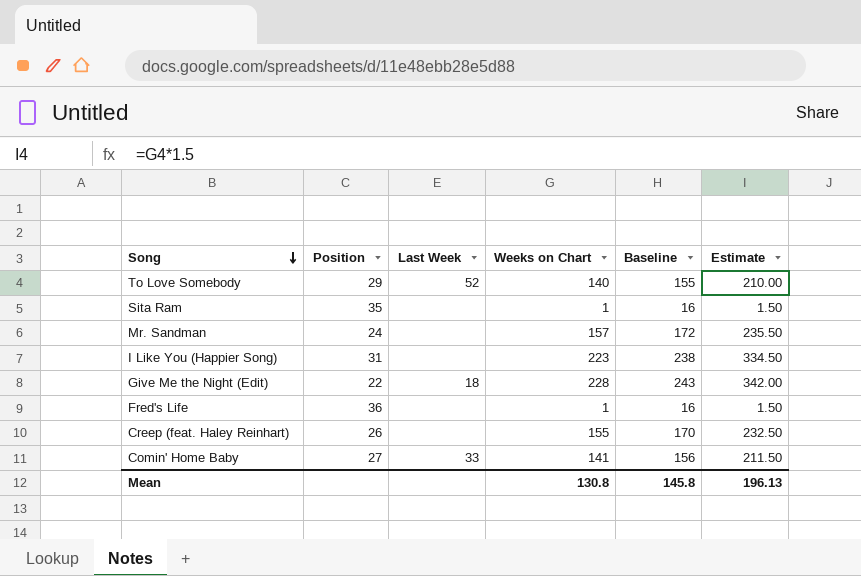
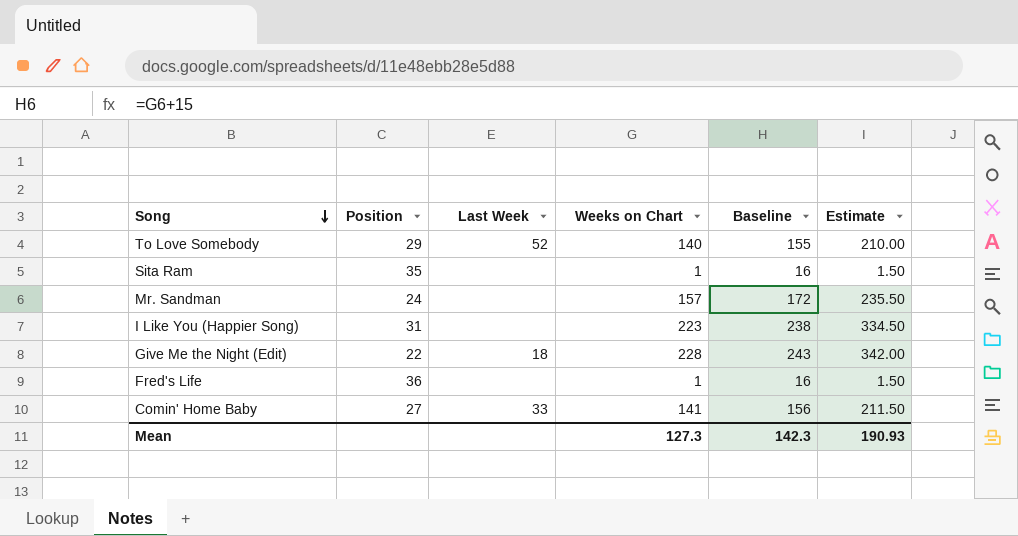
row Creep (feat. Haley Reinhart): 26 | none | 155 | 170 | 232.50 -> none
Mean | Weeks on Chart: 130.8 -> 127.3
Mean | Baseline: 145.8 -> 142.3
Mean | Estimate: 196.13 -> 190.93

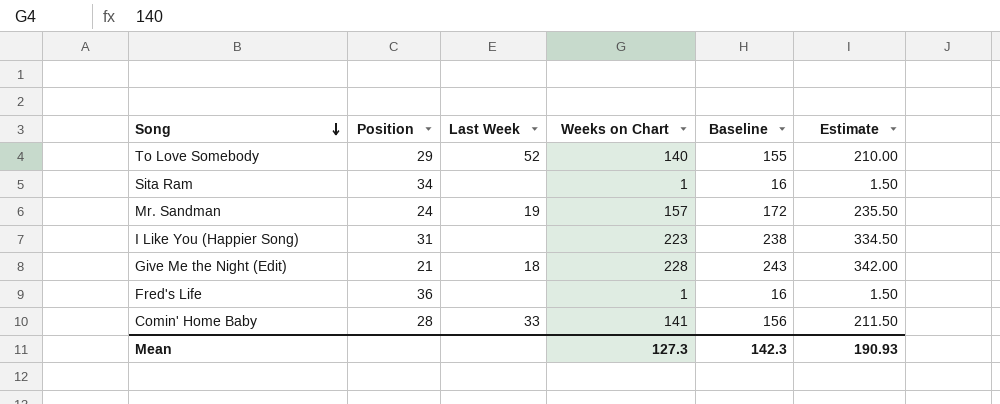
Sita Ram | Position: 35 -> 34
Mr. Sandman | Last Week: none -> 19
Give Me the Night (Edit) | Position: 22 -> 21
Comin' Home Baby | Position: 27 -> 28

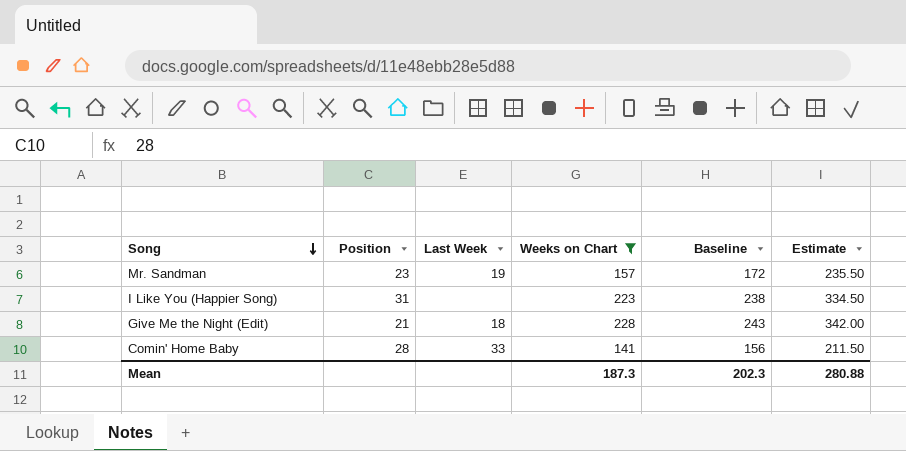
filter: none -> Weeks on Chart >= 141
Mr. Sandman | Position: 24 -> 23
Mean | Weeks on Chart: 127.3 -> 187.3
Mean | Baseline: 142.3 -> 202.3
Mean | Estimate: 190.93 -> 280.88

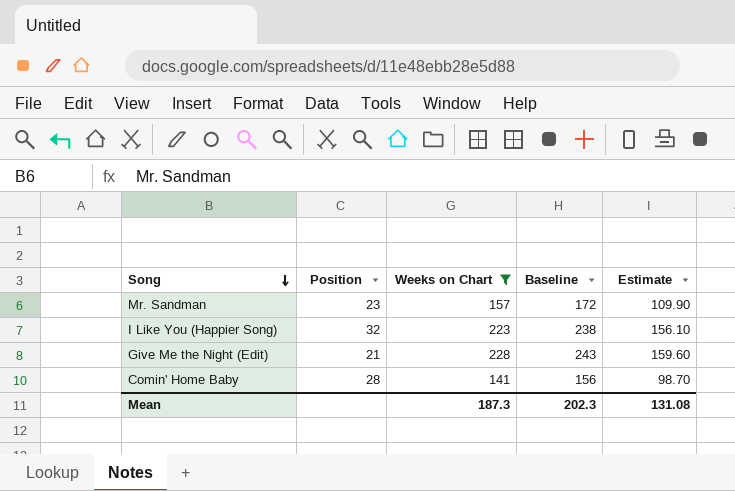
column Last Week | position: 3 -> none
column Estimate | formula: [Weeks on Chart] * 1.5 -> [Weeks on Chart] * 0.7
I Like You (Happier Song) | Position: 31 -> 32
Mean | Estimate: 280.88 -> 131.08

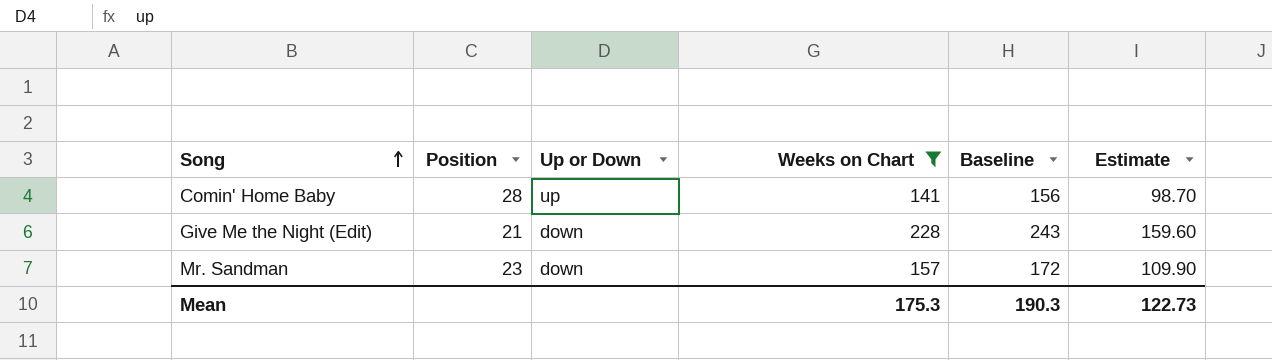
row order: Song descending -> Song ascending
column Up or Down | position: none -> 3
row I Like You (Happier Song): 32 | 223 | 238 | 156.10 -> none
Mean | Weeks on Chart: 187.3 -> 175.3
Mean | Baseline: 202.3 -> 190.3
Mean | Estimate: 131.08 -> 122.73

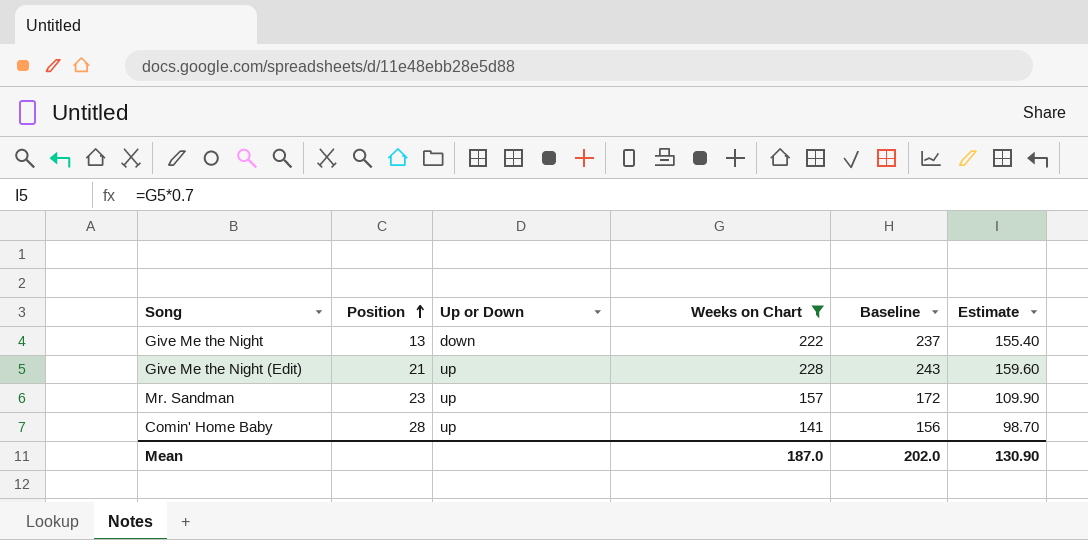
row order: Song ascending -> Position ascending
row Give Me the Night: none -> 13 | down | 222 | 237 | 155.40
Give Me the Night (Edit) | Up or Down: down -> up
Mr. Sandman | Up or Down: down -> up
Mean | Weeks on Chart: 175.3 -> 187.0
Mean | Baseline: 190.3 -> 202.0
Mean | Estimate: 122.73 -> 130.90

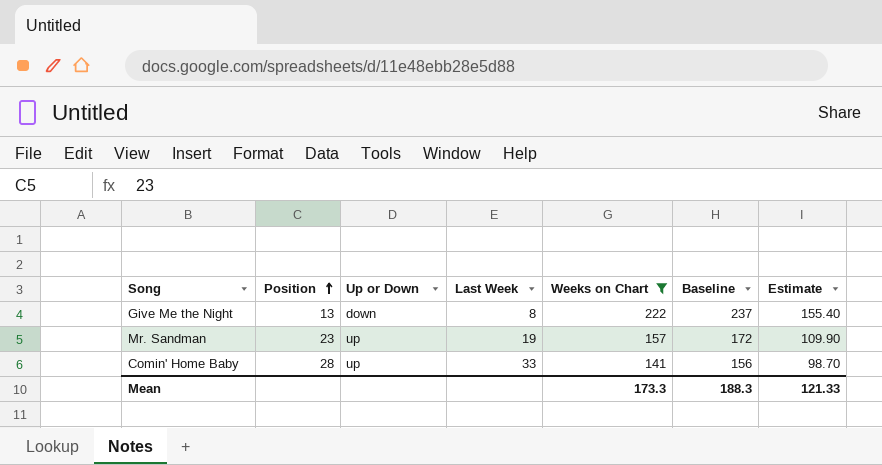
column Last Week | position: none -> 4
row Give Me the Night (Edit): 21 | up | 228 | 243 | 159.60 -> none
Mean | Weeks on Chart: 187.0 -> 173.3
Mean | Baseline: 202.0 -> 188.3
Mean | Estimate: 130.90 -> 121.33

